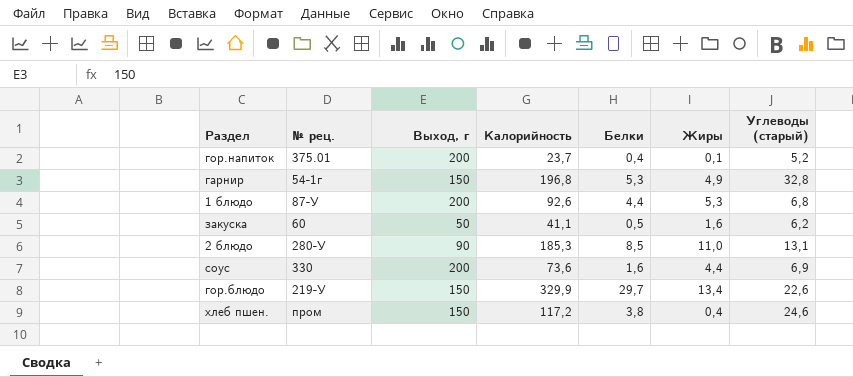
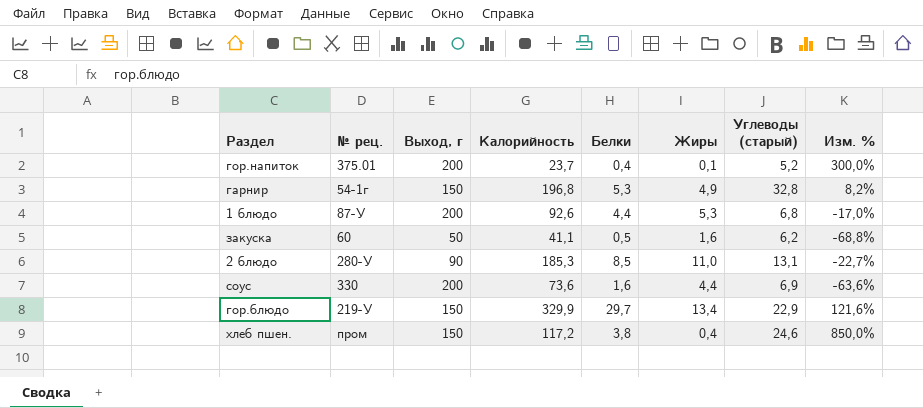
column Изм. % | formula: none -> ([Белки] - [Жиры]) / [Жиры]
гор.блюдо | Углеводы (старый): 22,6 -> 22,9

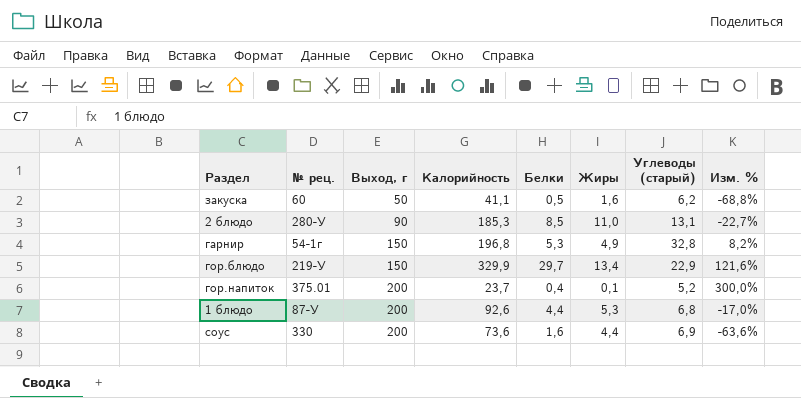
row order: none -> Выход, г ascending
row хлеб пшен.: пром | 150 | 117,2 | 3,8 | 0,4 | 24,6 | 850,0% -> none

